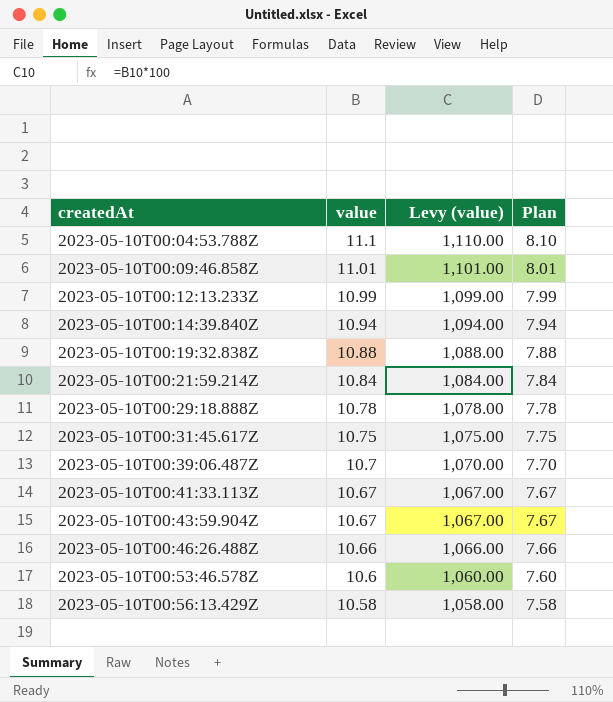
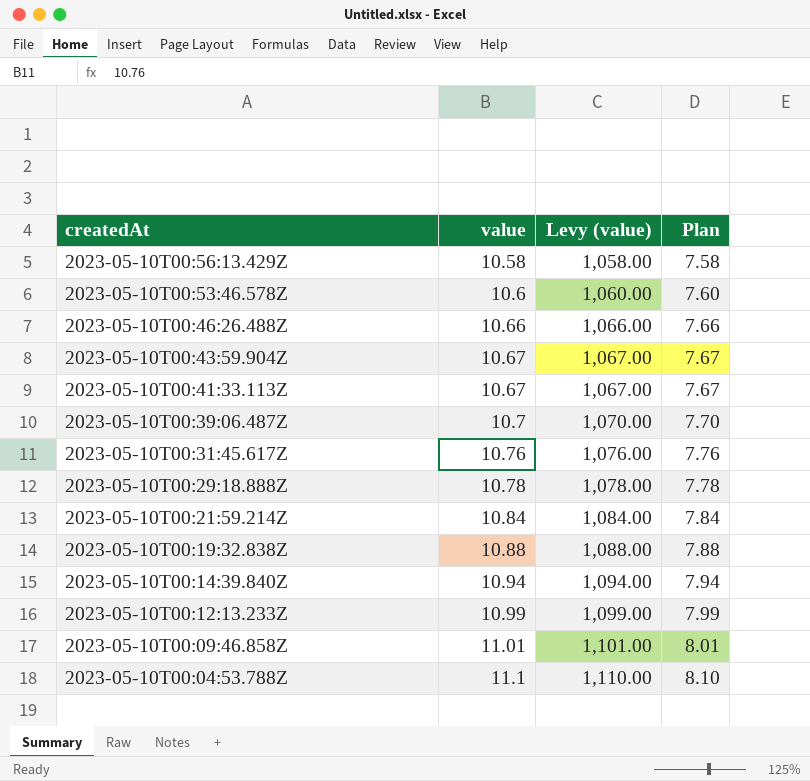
row order: createdAt ascending -> createdAt descending
2023-05-10T00:31:45.617Z | value: 10.75 -> 10.76
2023-05-10T00:31:45.617Z | Levy (value): 1,075.00 -> 1,076.00
2023-05-10T00:31:45.617Z | Plan: 7.75 -> 7.76

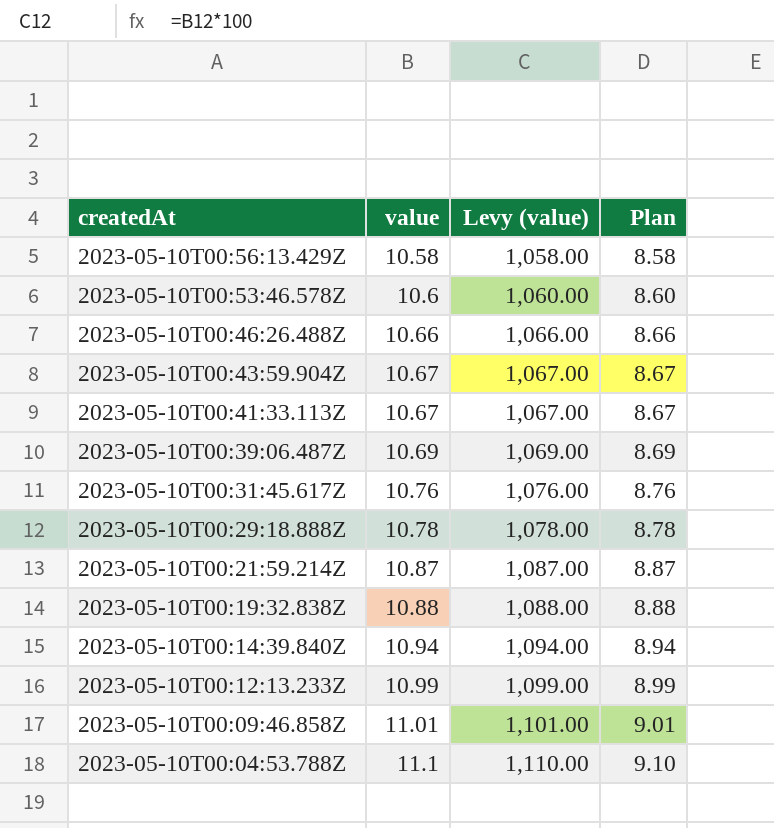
column Plan | formula: [value] - 3 -> [value] - 2
2023-05-10T00:39:06.487Z | value: 10.7 -> 10.69
2023-05-10T00:39:06.487Z | Levy (value): 1,070.00 -> 1,069.00
2023-05-10T00:21:59.214Z | value: 10.84 -> 10.87
2023-05-10T00:21:59.214Z | Levy (value): 1,084.00 -> 1,087.00

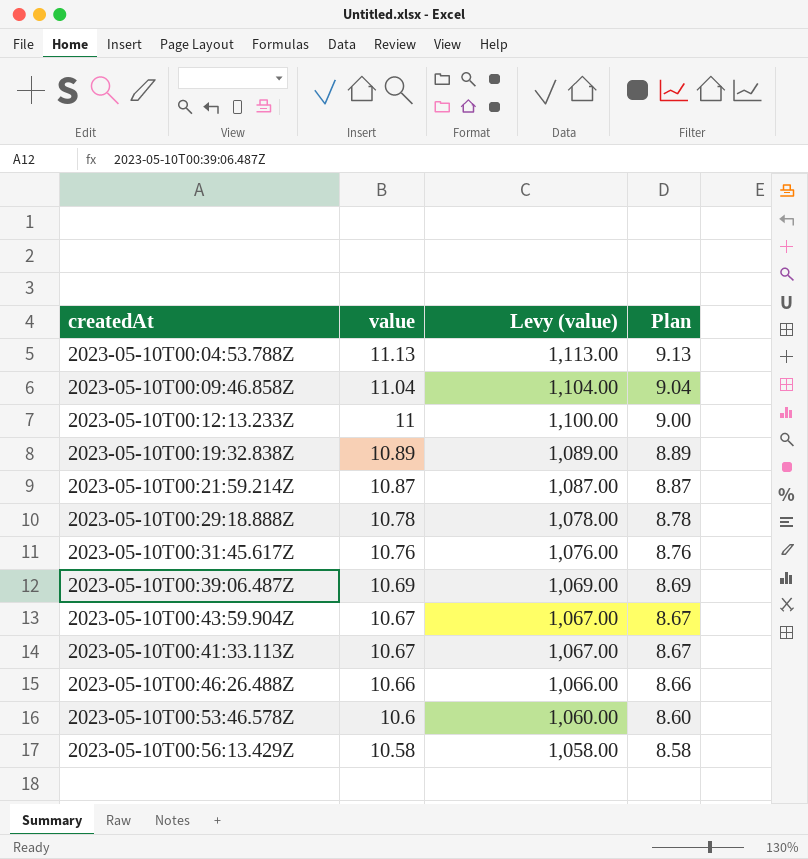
row order: createdAt descending -> value descending
row 2023-05-10T00:14:39.840Z: 10.94 | 1,094.00 | 8.94 -> none
2023-05-10T00:04:53.788Z | value: 11.1 -> 11.13
2023-05-10T00:04:53.788Z | Levy (value): 1,110.00 -> 1,113.00
2023-05-10T00:04:53.788Z | Plan: 9.10 -> 9.13
2023-05-10T00:09:46.858Z | value: 11.01 -> 11.04
2023-05-10T00:09:46.858Z | Levy (value): 1,101.00 -> 1,104.00
2023-05-10T00:09:46.858Z | Plan: 9.01 -> 9.04
2023-05-10T00:12:13.233Z | value: 10.99 -> 11
2023-05-10T00:12:13.233Z | Levy (value): 1,099.00 -> 1,100.00
2023-05-10T00:12:13.233Z | Plan: 8.99 -> 9.00
2023-05-10T00:19:32.838Z | value: 10.88 -> 10.89
2023-05-10T00:19:32.838Z | Levy (value): 1,088.00 -> 1,089.00
2023-05-10T00:19:32.838Z | Plan: 8.88 -> 8.89

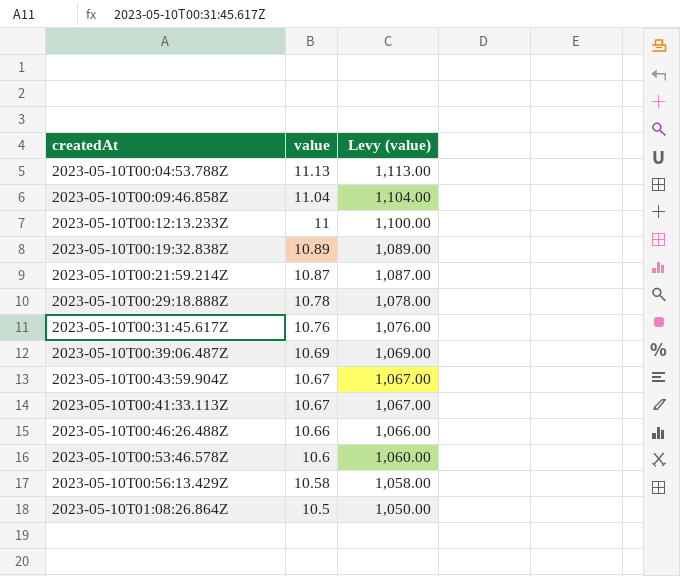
column Plan | formula: [value] - 2 -> none
row 2023-05-10T01:08:26.864Z: none -> 10.5 | 1,050.00

